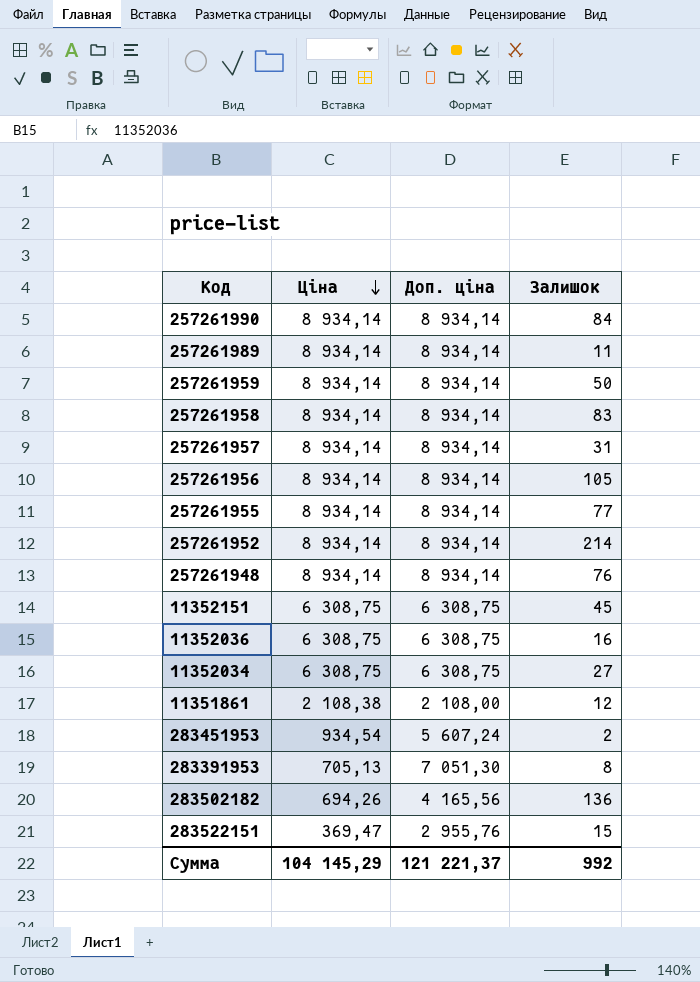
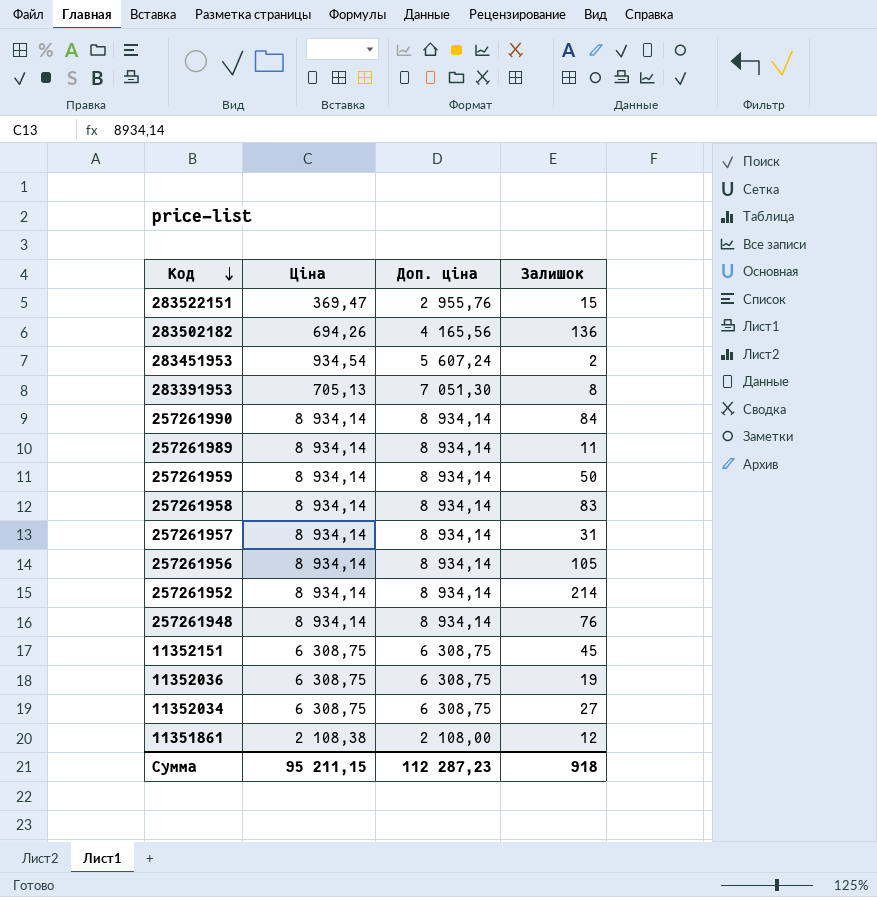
row order: Ціна descending -> Код descending
row 257261955: 8 934,14 | 8 934,14 | 77 -> none
11352036 | Залишок: 16 -> 19
Сумма | Ціна: 104 145,29 -> 95 211,15
Сумма | Доп. ціна: 121 221,37 -> 112 287,23
Сумма | Залишок: 992 -> 918

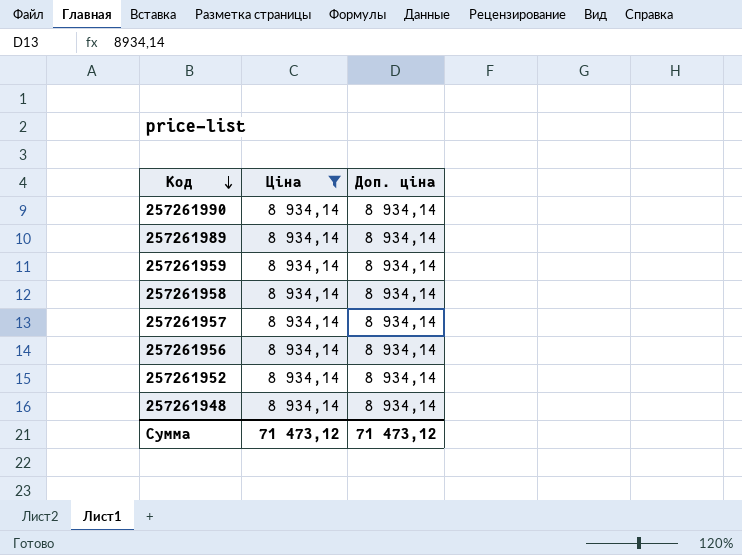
filter: none -> Ціна = 8 934,14
column Залишок | position: 4 -> none
Сумма | Ціна: 95 211,15 -> 71 473,12
Сумма | Доп. ціна: 112 287,23 -> 71 473,12

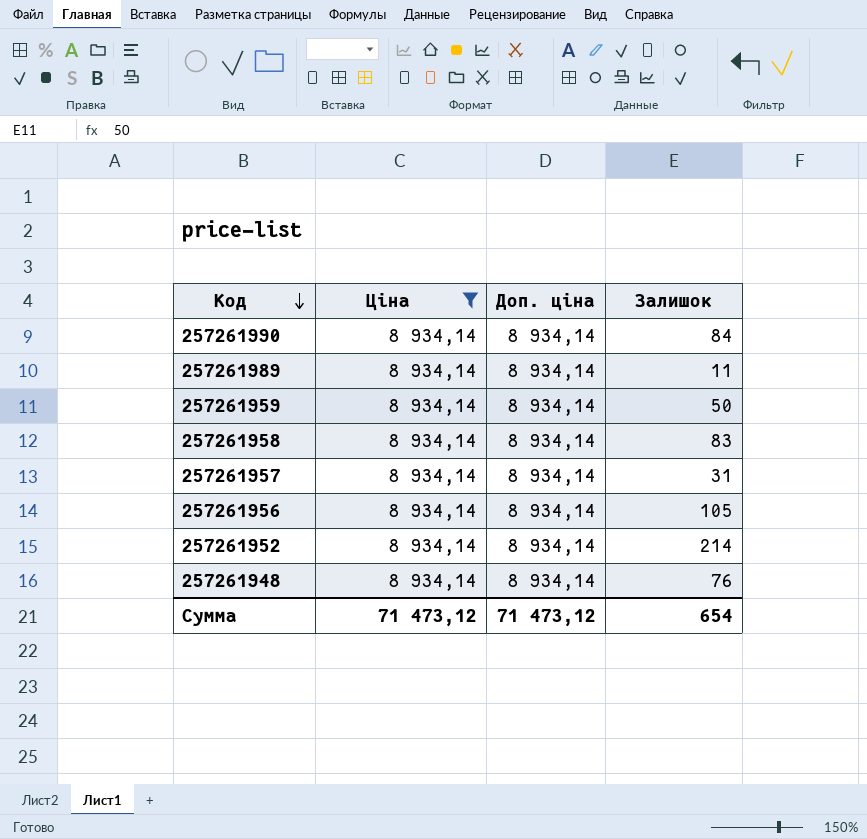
column Залишок | position: none -> 4

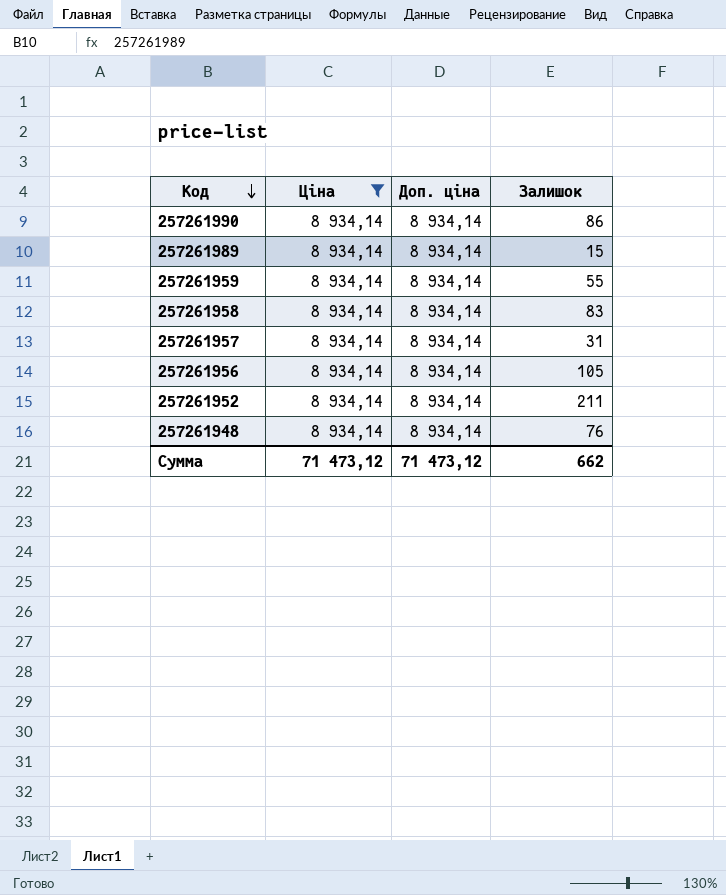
257261990 | Залишок: 84 -> 86
257261989 | Залишок: 11 -> 15
257261959 | Залишок: 50 -> 55
257261952 | Залишок: 214 -> 211
Сумма | Залишок: 654 -> 662

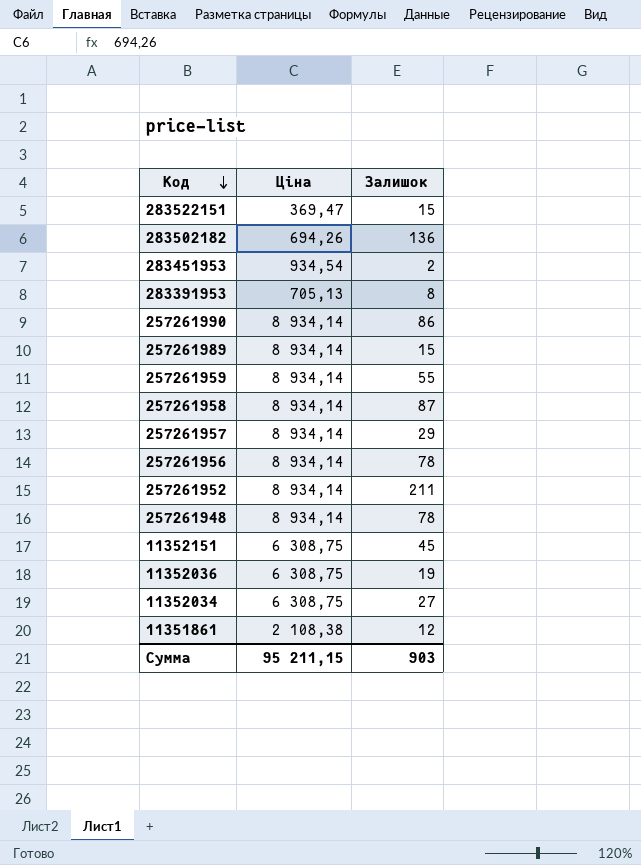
filter: Ціна = 8 934,14 -> none
column Доп. ціна | position: 3 -> none
257261958 | Залишок: 83 -> 87
257261957 | Залишок: 31 -> 29
257261956 | Залишок: 105 -> 78
257261948 | Залишок: 76 -> 78
Сумма | Ціна: 71 473,12 -> 95 211,15
Сумма | Залишок: 662 -> 903

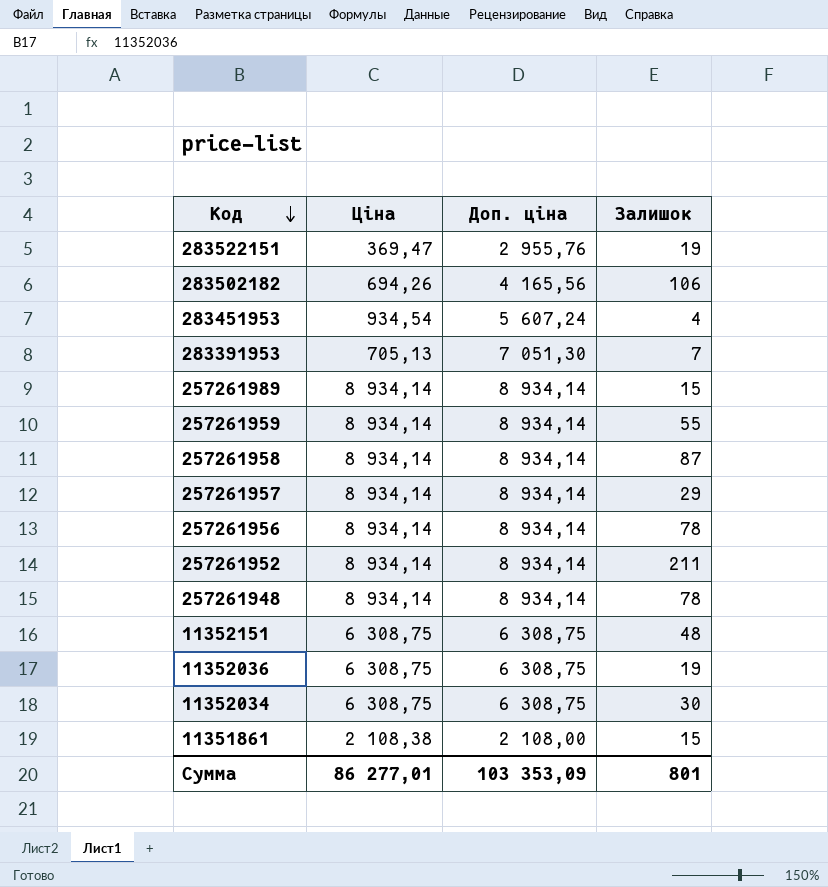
column Доп. ціна | position: none -> 3
row 257261990: 8 934,14 | 86 -> none
283522151 | Залишок: 15 -> 19
283502182 | Залишок: 136 -> 106
283451953 | Залишок: 2 -> 4
283391953 | Залишок: 8 -> 7
11352151 | Залишок: 45 -> 48
11352034 | Залишок: 27 -> 30
11351861 | Залишок: 12 -> 15
Сумма | Ціна: 95 211,15 -> 86 277,01
Сумма | Залишок: 903 -> 801

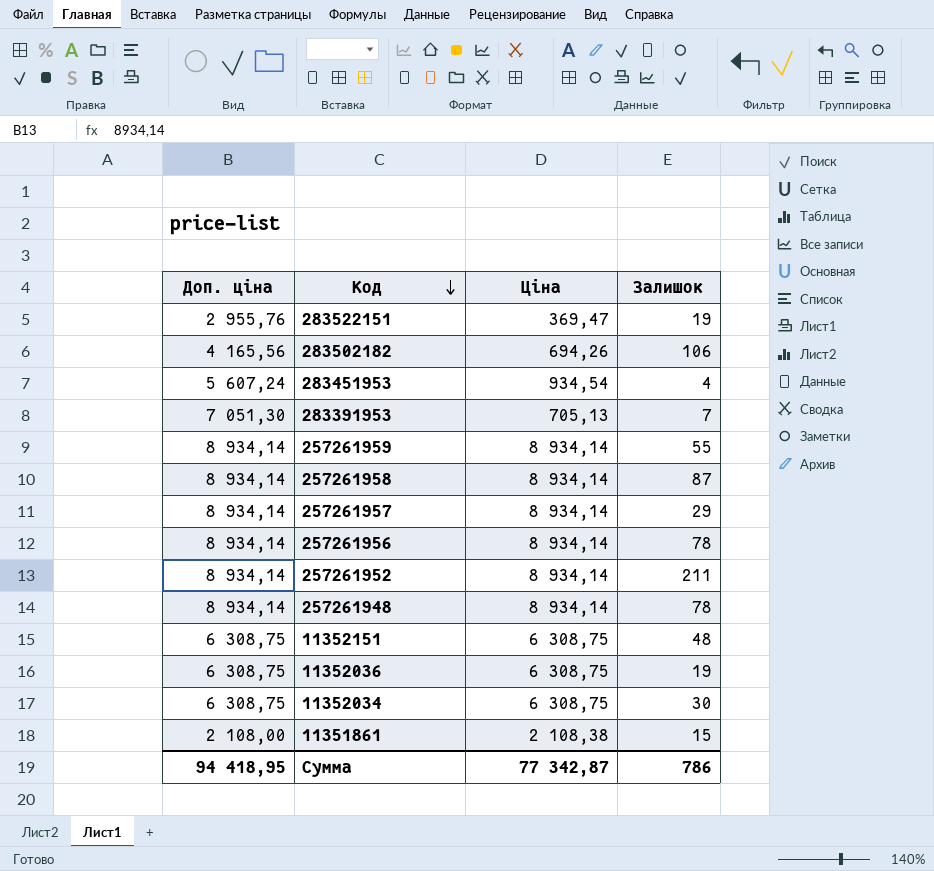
column Доп. ціна | position: 3 -> 1
row 257261989: 8 934,14 | 8 934,14 | 15 -> none
Сумма | Доп. ціна: 103 353,09 -> 94 418,95
Сумма | Ціна: 86 277,01 -> 77 342,87
Сумма | Залишок: 801 -> 786

